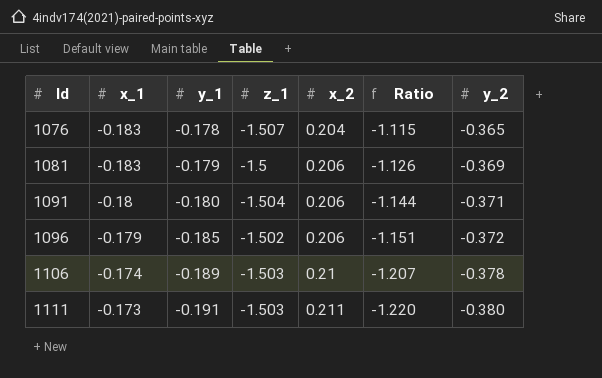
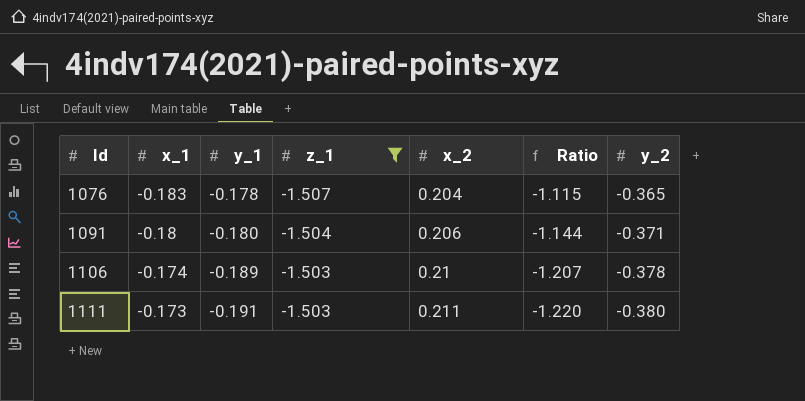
filter: none -> z_1 <= -1.503

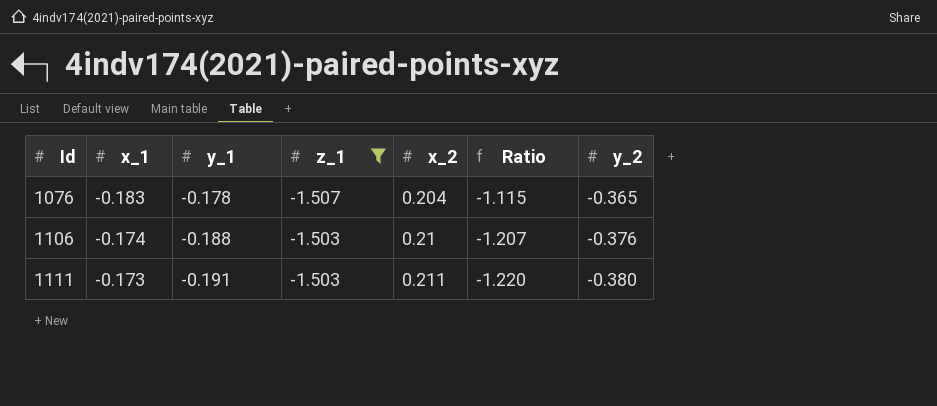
row 1091: -0.18 | -0.180 | -1.504 | 0.206 | -1.144 | -0.371 -> none
1106 | y_1: -0.189 -> -0.188
1106 | y_2: -0.378 -> -0.376

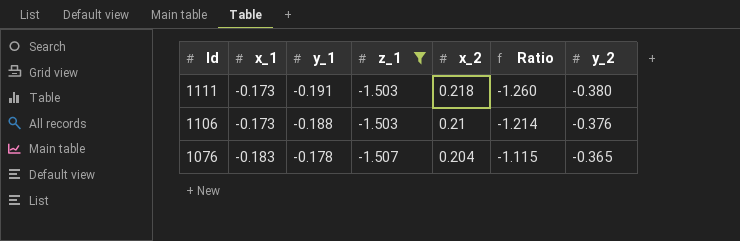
row order: Id ascending -> Id descending
1111 | x_2: 0.211 -> 0.218
1111 | Ratio: -1.220 -> -1.260
1106 | x_1: -0.174 -> -0.173
1106 | Ratio: -1.207 -> -1.214

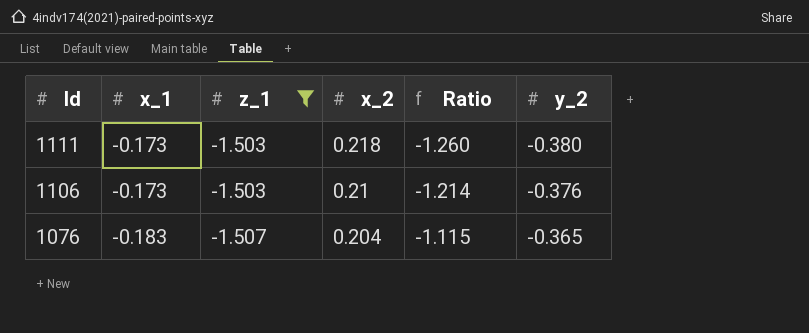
column y_1 | position: 3 -> none

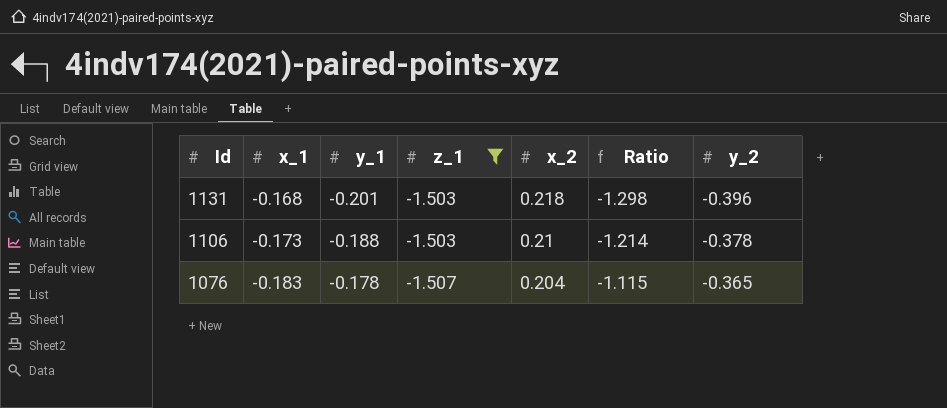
column y_1 | position: none -> 3
row 1111: -0.173 | -1.503 | 0.218 | -1.260 | -0.380 -> none
row 1131: none -> -0.168 | -0.201 | -1.503 | 0.218 | -1.298 | -0.396
1106 | y_2: -0.376 -> -0.378

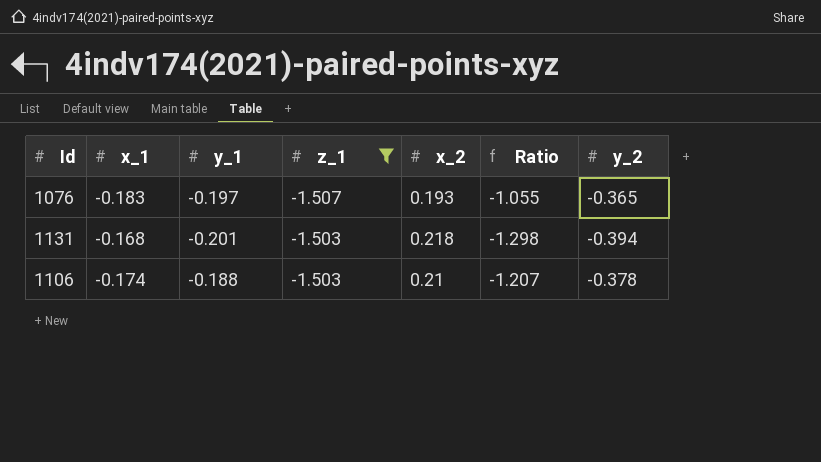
row order: Id descending -> z_1 ascending
1076 | y_1: -0.178 -> -0.197
1076 | x_2: 0.204 -> 0.193
1076 | Ratio: -1.115 -> -1.055
1131 | y_2: -0.396 -> -0.394
1106 | x_1: -0.173 -> -0.174
1106 | Ratio: -1.214 -> -1.207

